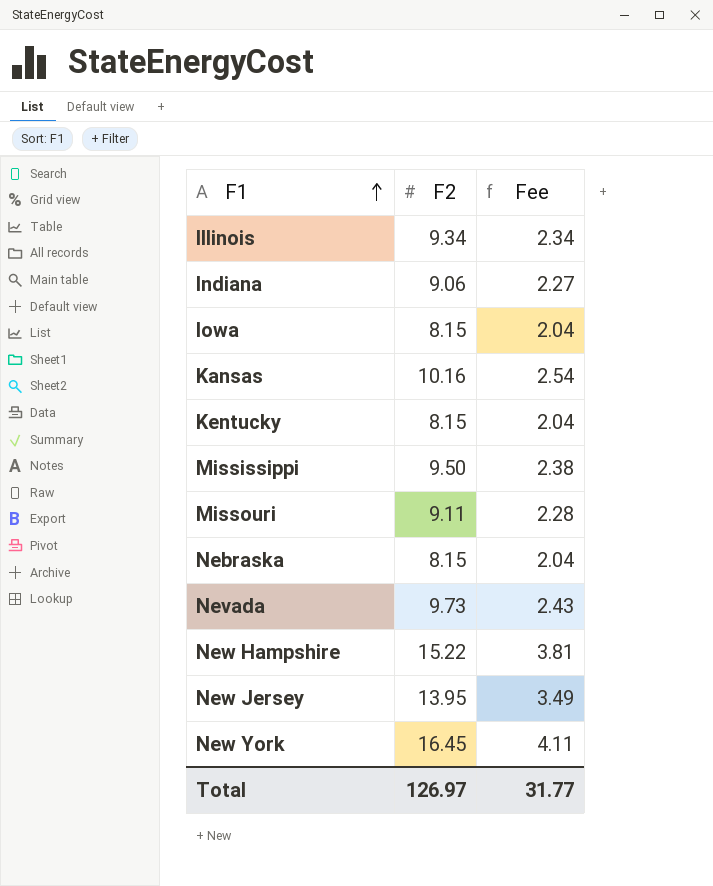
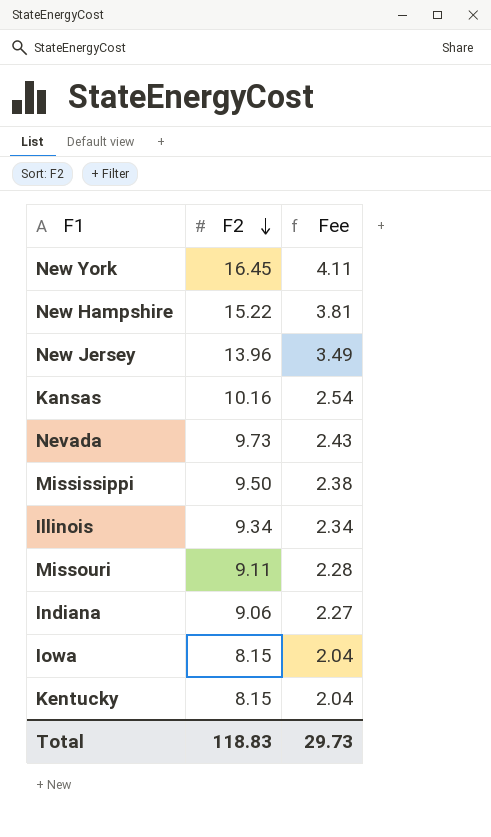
row order: F1 ascending -> F2 descending
row Nebraska: 8.15 | 2.04 -> none
New Jersey | F2: 13.95 -> 13.96
Total | F2: 126.97 -> 118.83
Total | Fee: 31.77 -> 29.73

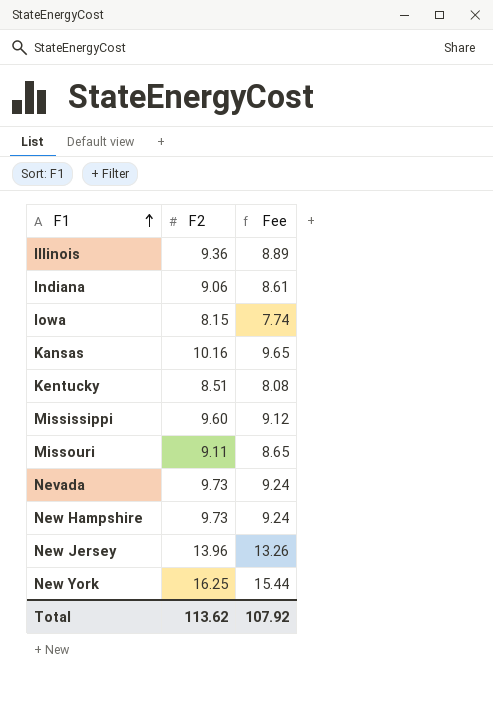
row order: F2 descending -> F1 ascending
column Fee | formula: [F2] * 0.25 -> [F2] * 0.95
Illinois | F2: 9.34 -> 9.36
Kentucky | F2: 8.15 -> 8.51
Mississippi | F2: 9.50 -> 9.60
New Hampshire | F2: 15.22 -> 9.73
New York | F2: 16.45 -> 16.25
Total | F2: 118.83 -> 113.62
Total | Fee: 29.73 -> 107.92

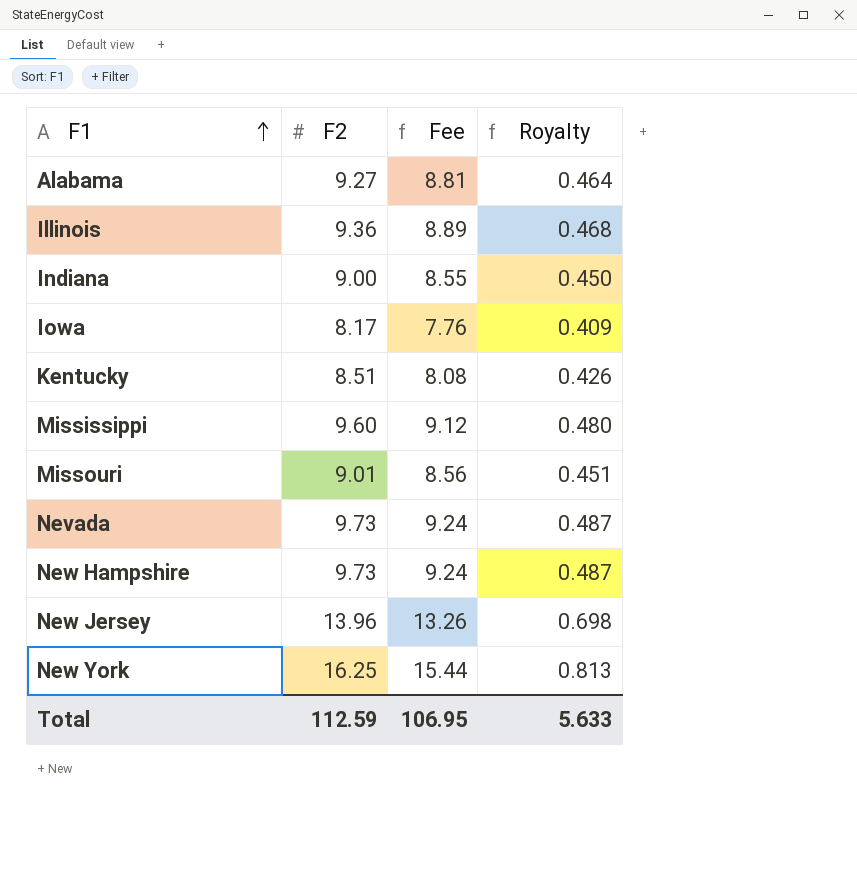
column Royalty | formula: none -> [F2] * 0.05
row Kansas: 10.16 | 9.65 -> none
row Alabama: none -> 9.27 | 8.81 | 0.464
Indiana | F2: 9.06 -> 9.00
Indiana | Fee: 8.61 -> 8.55
Iowa | F2: 8.15 -> 8.17
Iowa | Fee: 7.74 -> 7.76
Missouri | F2: 9.11 -> 9.01
Missouri | Fee: 8.65 -> 8.56
Total | F2: 113.62 -> 112.59
Total | Fee: 107.92 -> 106.95

